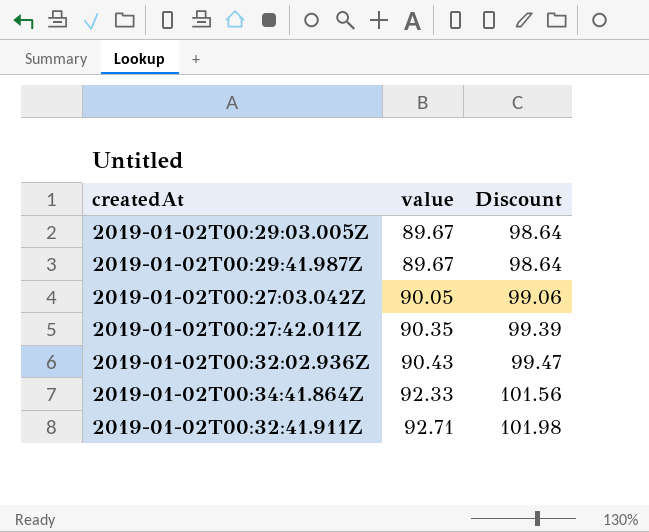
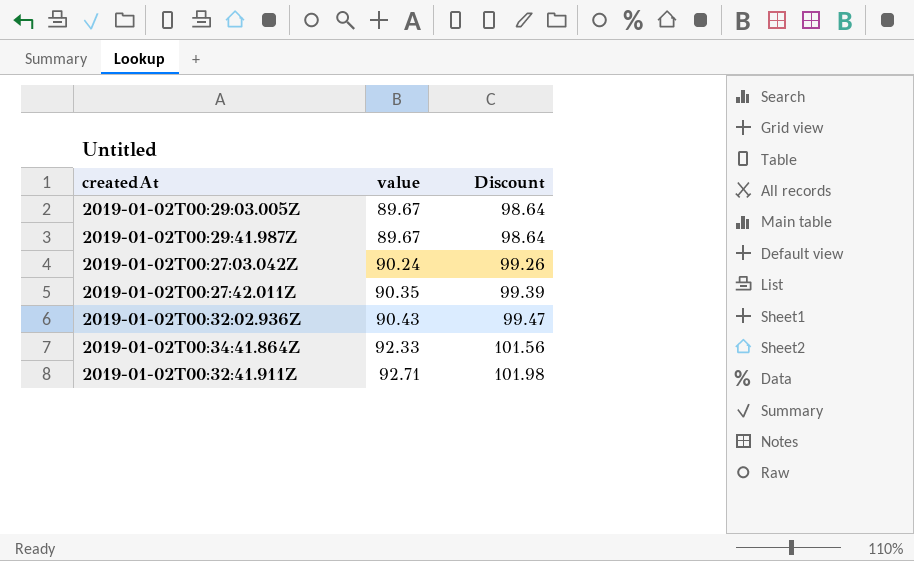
2019-01-02T00:27:03.042Z | value: 90.05 -> 90.24
2019-01-02T00:27:03.042Z | Discount: 99.06 -> 99.26

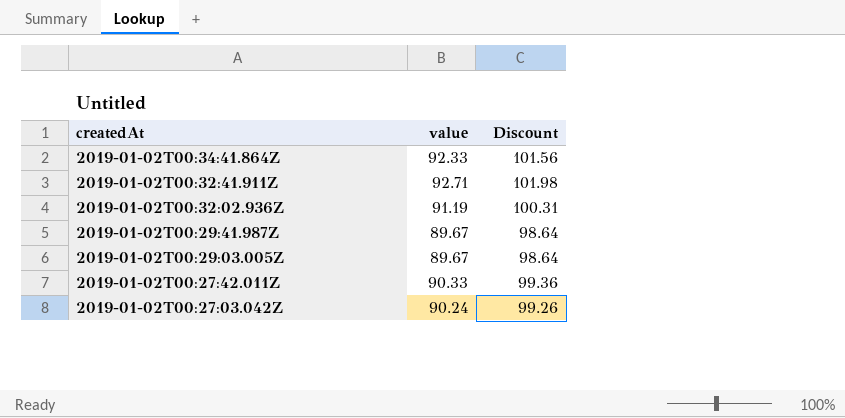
row order: value ascending -> createdAt descending
2019-01-02T00:32:02.936Z | value: 90.43 -> 91.19
2019-01-02T00:32:02.936Z | Discount: 99.47 -> 100.31
2019-01-02T00:27:42.011Z | value: 90.35 -> 90.33
2019-01-02T00:27:42.011Z | Discount: 99.39 -> 99.36

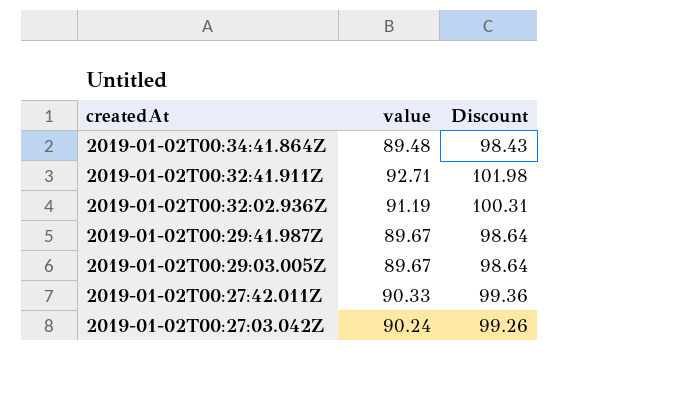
2019-01-02T00:34:41.864Z | value: 92.33 -> 89.48
2019-01-02T00:34:41.864Z | Discount: 101.56 -> 98.43

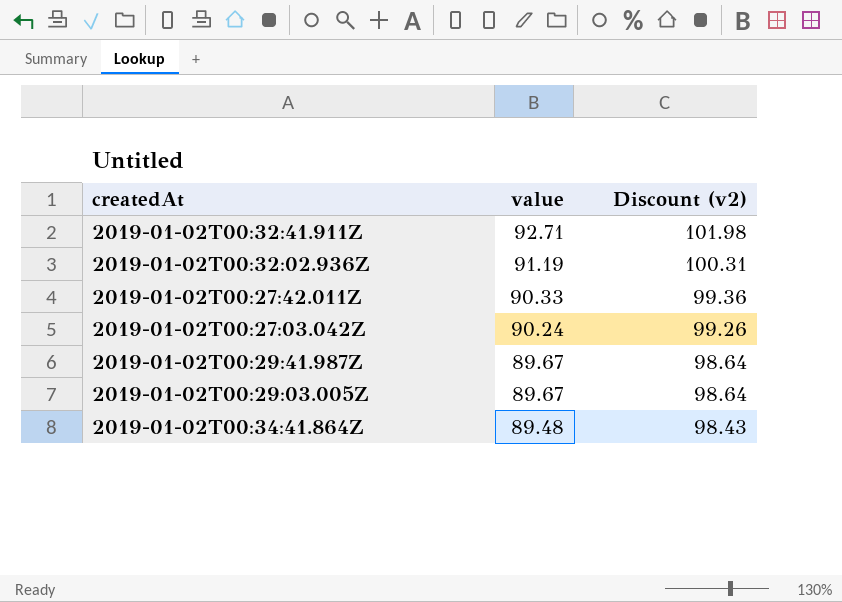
row order: createdAt descending -> value descending
column name: Discount -> Discount (v2)

